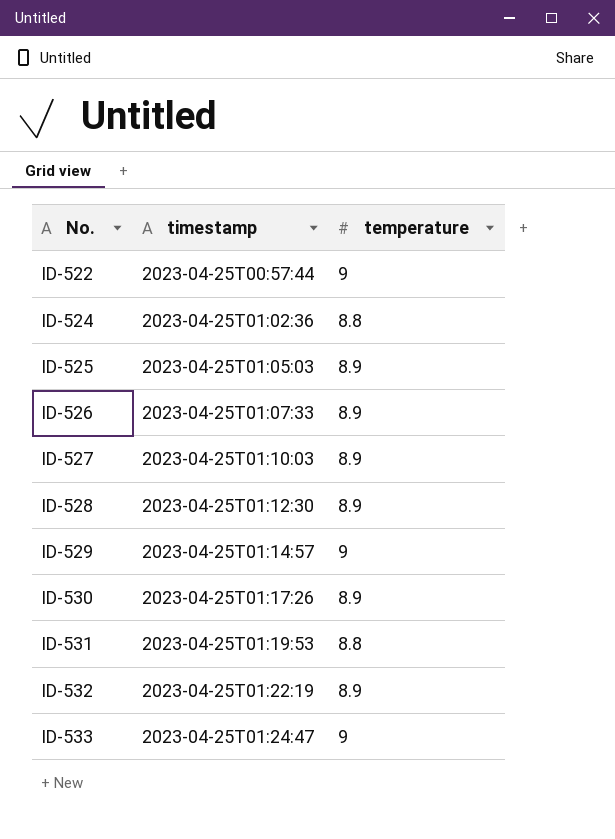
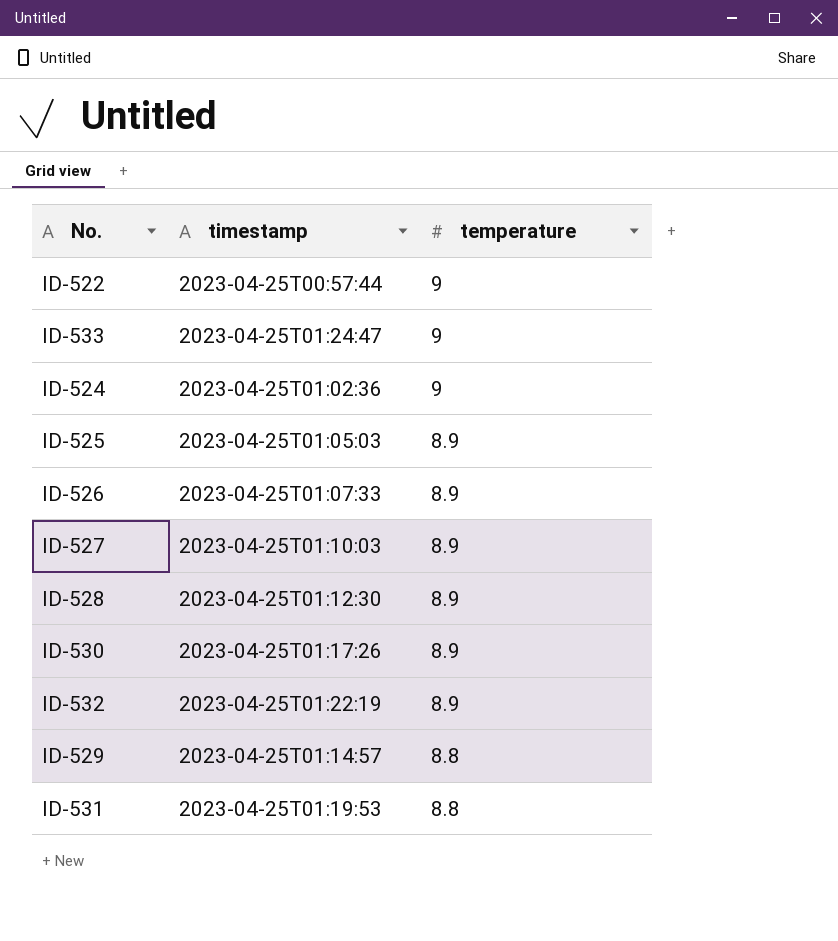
row order: No. ascending -> temperature descending
ID-524 | temperature: 8.8 -> 9
ID-529 | temperature: 9 -> 8.8

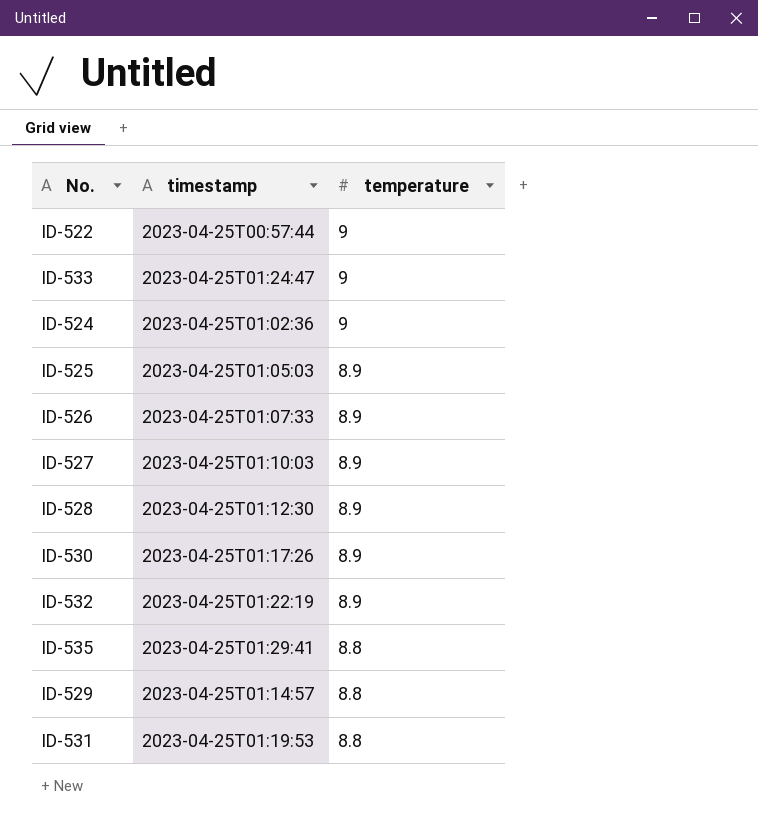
row ID-535: none -> 2023-04-25T01:29:41 | 8.8

